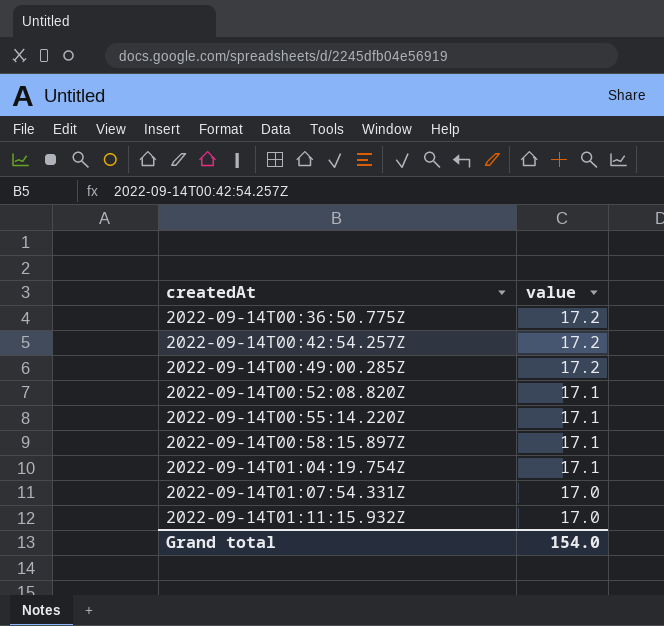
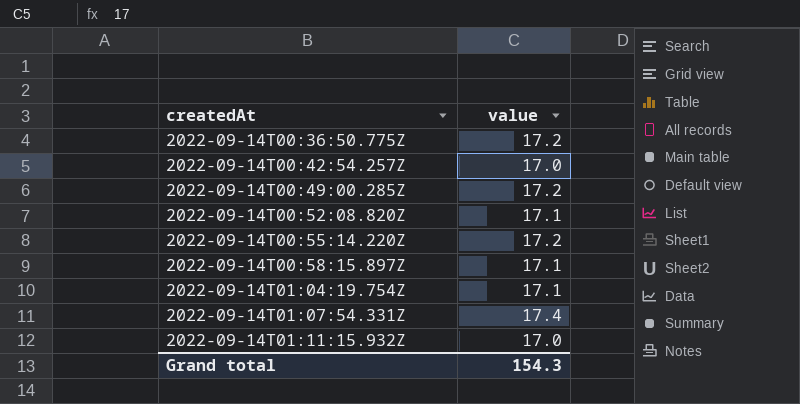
2022-09-14T00:42:54.257Z | value: 17.2 -> 17.0
2022-09-14T00:55:14.220Z | value: 17.1 -> 17.2
2022-09-14T01:07:54.331Z | value: 17.0 -> 17.4
Grand total | value: 154.0 -> 154.3

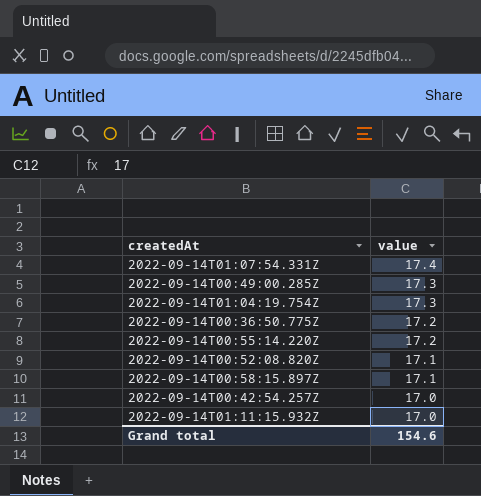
row order: createdAt ascending -> value descending
2022-09-14T00:49:00.285Z | value: 17.2 -> 17.3
2022-09-14T01:04:19.754Z | value: 17.1 -> 17.3
Grand total | value: 154.3 -> 154.6

